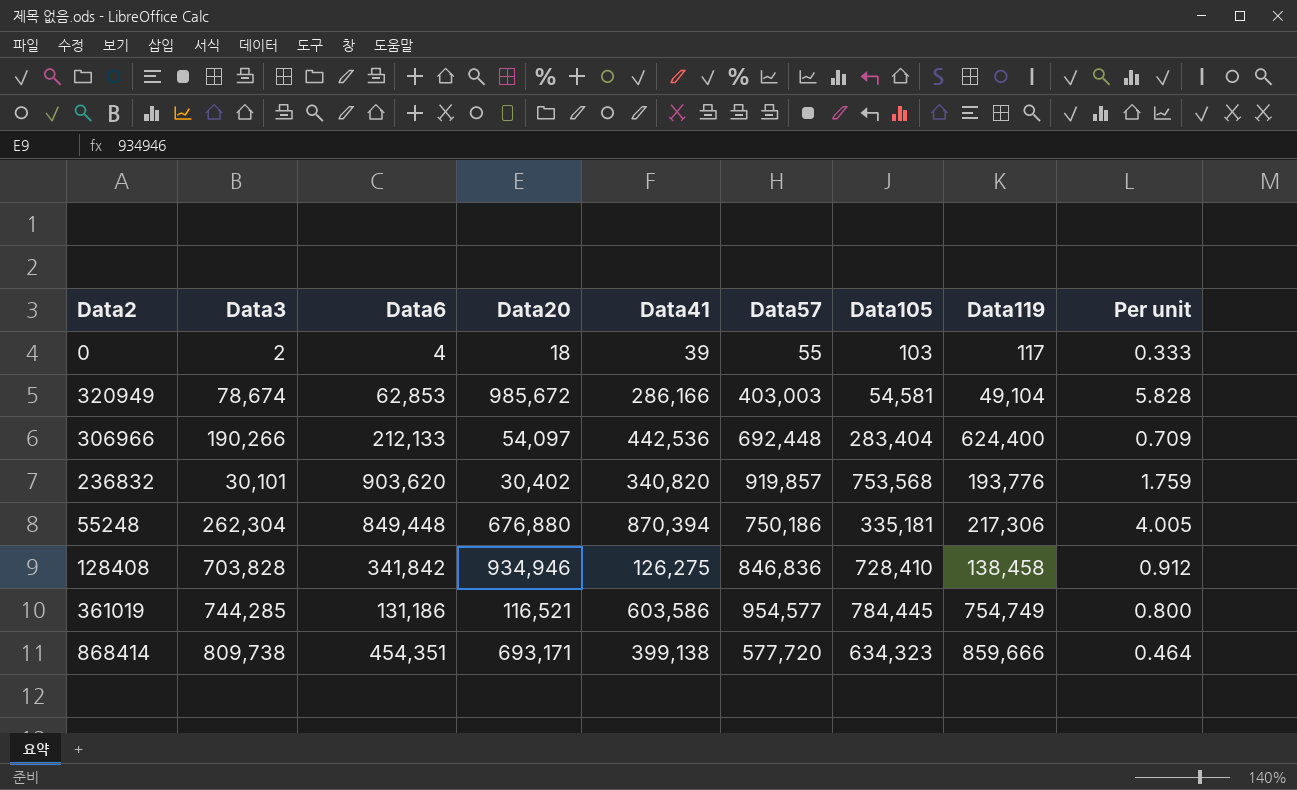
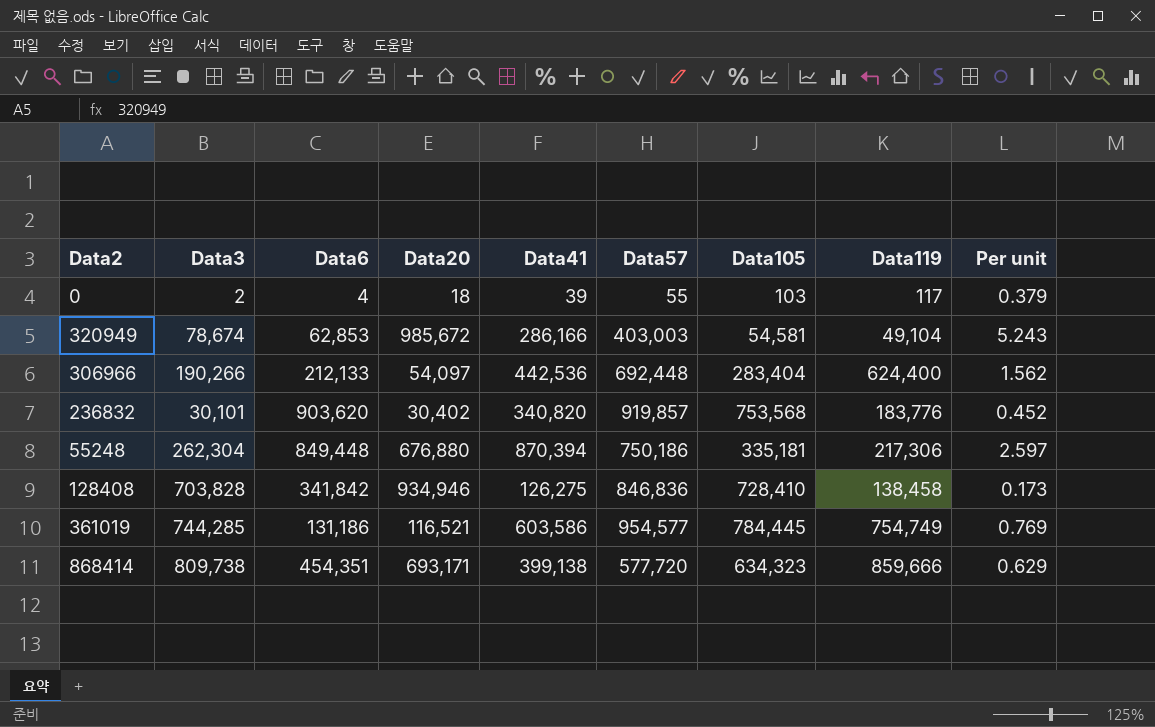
column Per unit | formula: [Data41] / [Data119] -> [Data41] / [Data105]
236832 | Data119: 193,776 -> 183,776

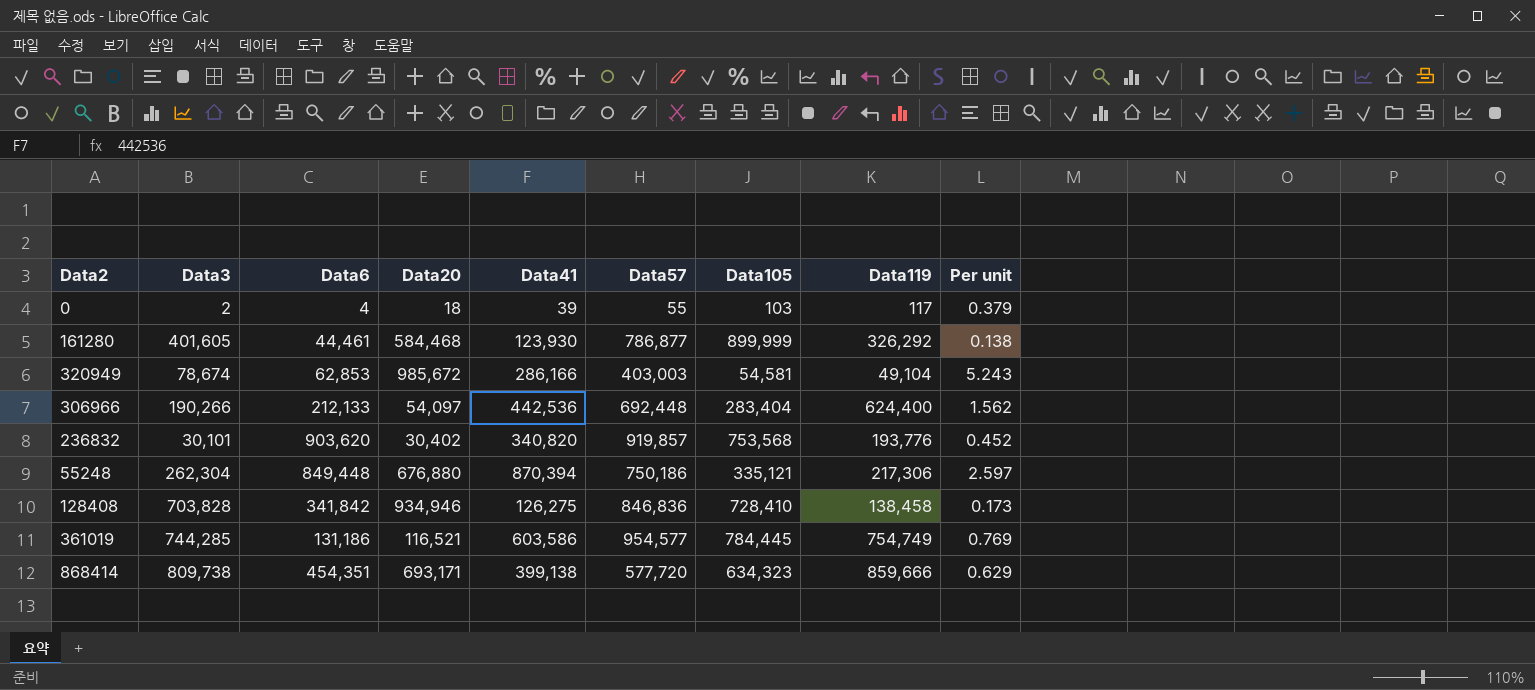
row 161280: none -> 401,605 | 44,461 | 584,468 | 123,930 | 786,877 | 899,999 | 326,292 | 0.138
236832 | Data119: 183,776 -> 193,776
55248 | Data105: 335,181 -> 335,121

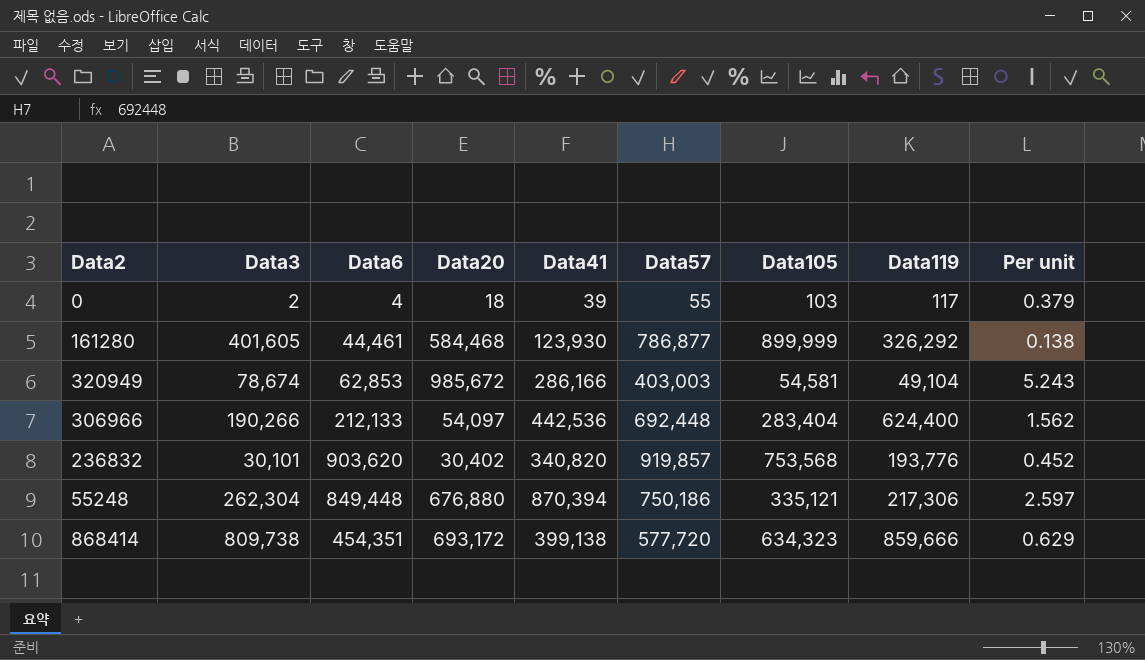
row 128408: 703,828 | 341,842 | 934,946 | 126,275 | 846,836 | 728,410 | 138,458 | 0.173 -> none
row 361019: 744,285 | 131,186 | 116,521 | 603,586 | 954,577 | 784,445 | 754,749 | 0.769 -> none
868414 | Data20: 693,171 -> 693,172

